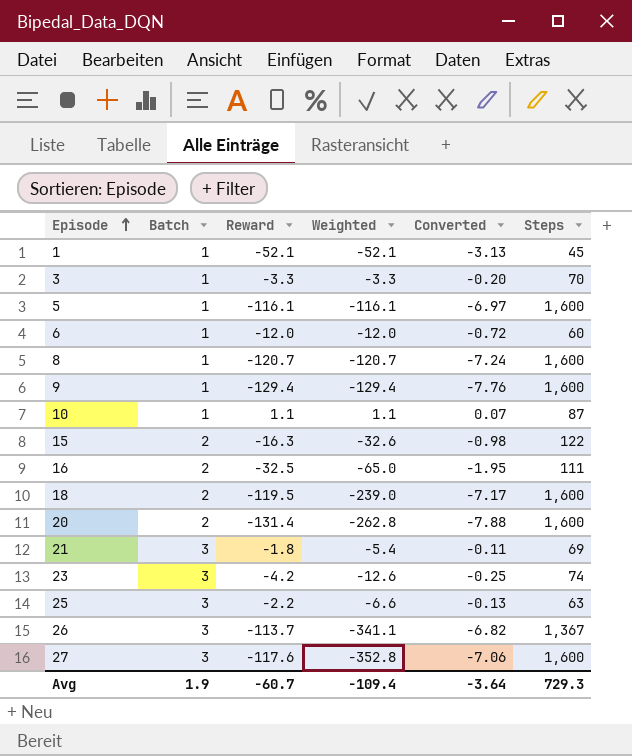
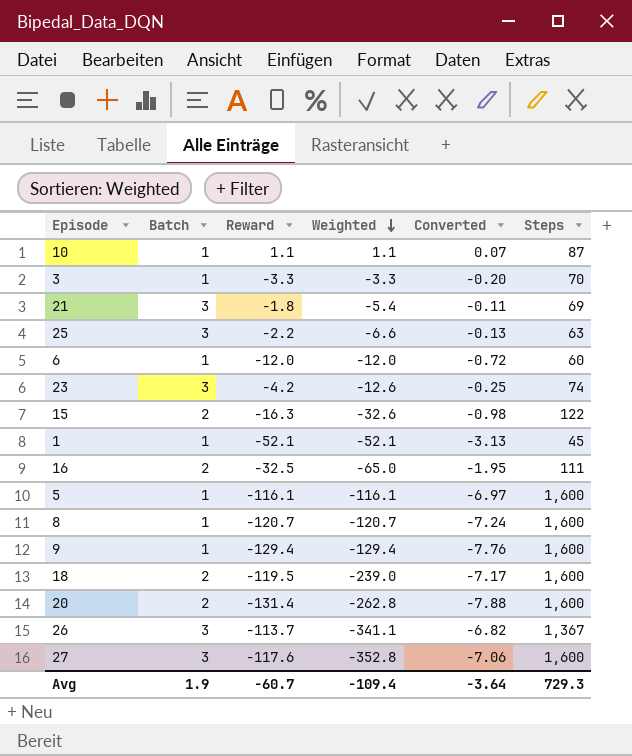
row order: Episode ascending -> Weighted descending

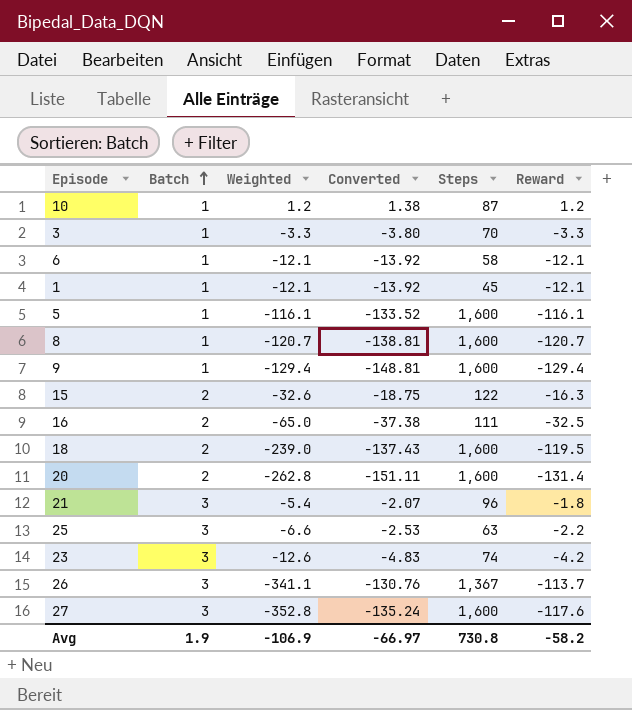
row order: Weighted descending -> Batch ascending
column Converted | formula: [Reward] * 0.06 -> [Reward] * 1.15
column Reward | position: 3 -> 6
10 | Weighted: 1.1 -> 1.2
10 | Reward: 1.1 -> 1.2
6 | Weighted: -12.0 -> -12.1
6 | Steps: 60 -> 58
6 | Reward: -12.0 -> -12.1
1 | Weighted: -52.1 -> -12.1
1 | Reward: -52.1 -> -12.1
21 | Steps: 69 -> 96
Avg | Weighted: -109.4 -> -106.9
Avg | Converted: -3.64 -> -66.97
Avg | Steps: 729.3 -> 730.8
Avg | Reward: -60.7 -> -58.2

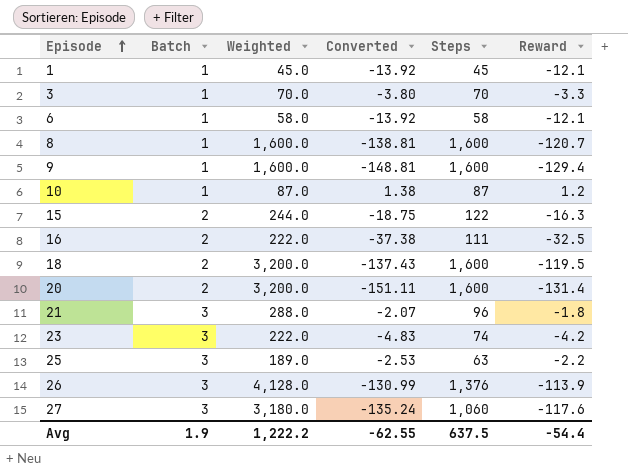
row order: Batch ascending -> Episode ascending
column Weighted | formula: [Batch] * [Reward] -> [Batch] * [Steps]
row 5: 1 | -116.1 | -133.52 | 1,600 | -116.1 -> none
26 | Converted: -130.76 -> -130.99
26 | Steps: 1,367 -> 1,376
26 | Reward: -113.7 -> -113.9
27 | Steps: 1,600 -> 1,060
Avg | Weighted: -106.9 -> 1,222.2
Avg | Converted: -66.97 -> -62.55
Avg | Steps: 730.8 -> 637.5
Avg | Reward: -58.2 -> -54.4

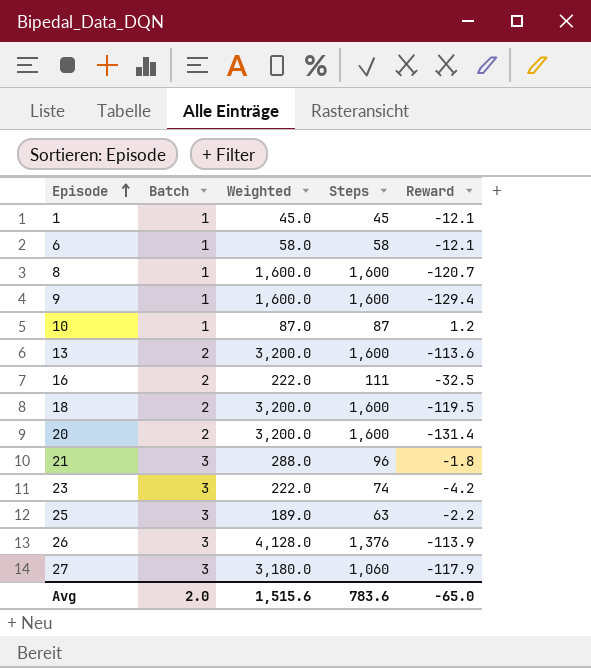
column Converted | formula: [Reward] * 1.15 -> none
row 3: 1 | 70.0 | -3.80 | 70 | -3.3 -> none
row 15: 2 | 244.0 | -18.75 | 122 | -16.3 -> none
row 13: none -> 2 | 3,200.0 | 1,600 | -113.6
27 | Reward: -117.6 -> -117.9
Avg | Batch: 1.9 -> 2.0
Avg | Weighted: 1,222.2 -> 1,515.6
Avg | Steps: 637.5 -> 783.6
Avg | Reward: -54.4 -> -65.0

